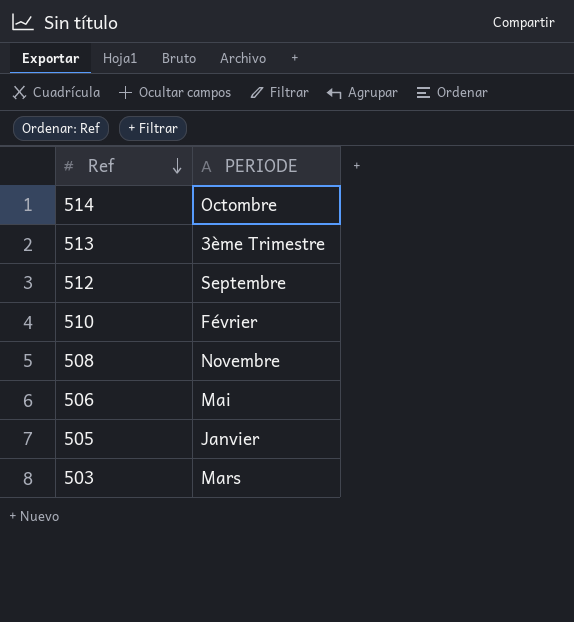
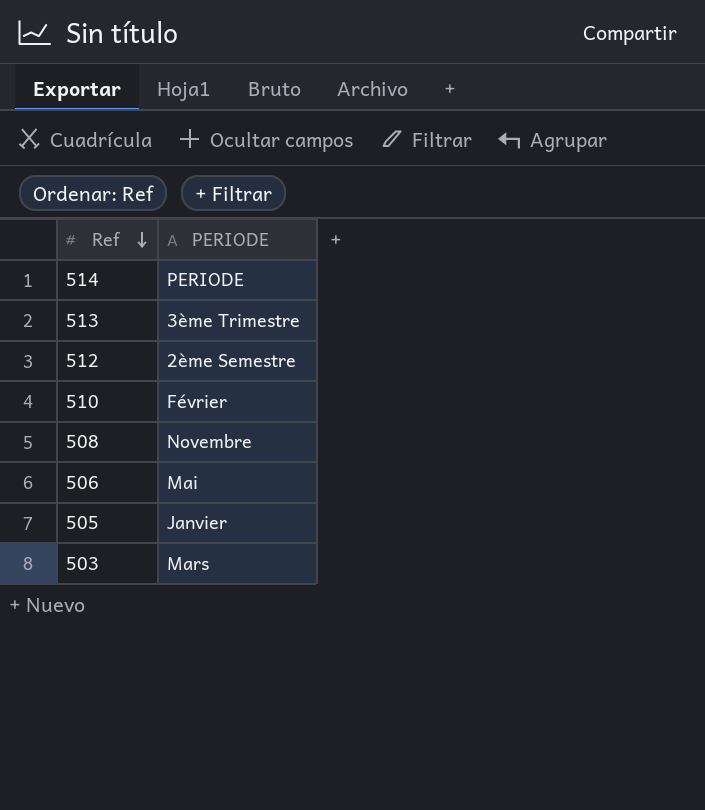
514 | PERIODE: Octombre -> PERIODE
512 | PERIODE: Septembre -> 2ème Semestre

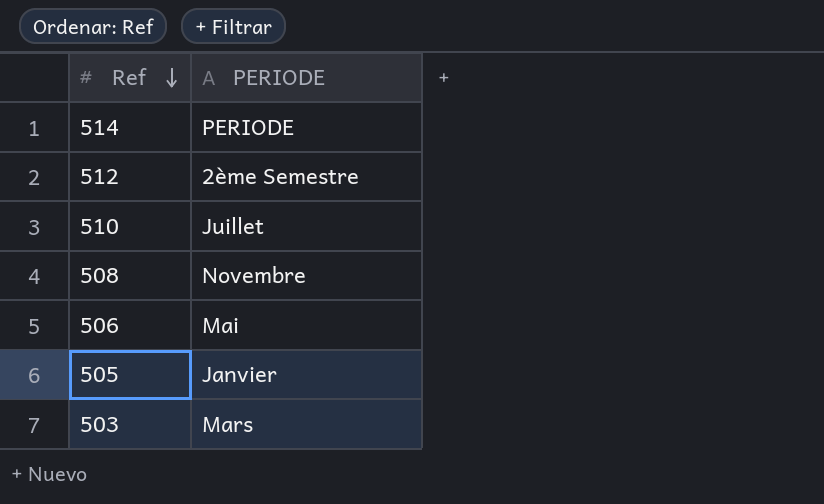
row 513: 3ème Trimestre -> none
510 | PERIODE: Février -> Juillet

